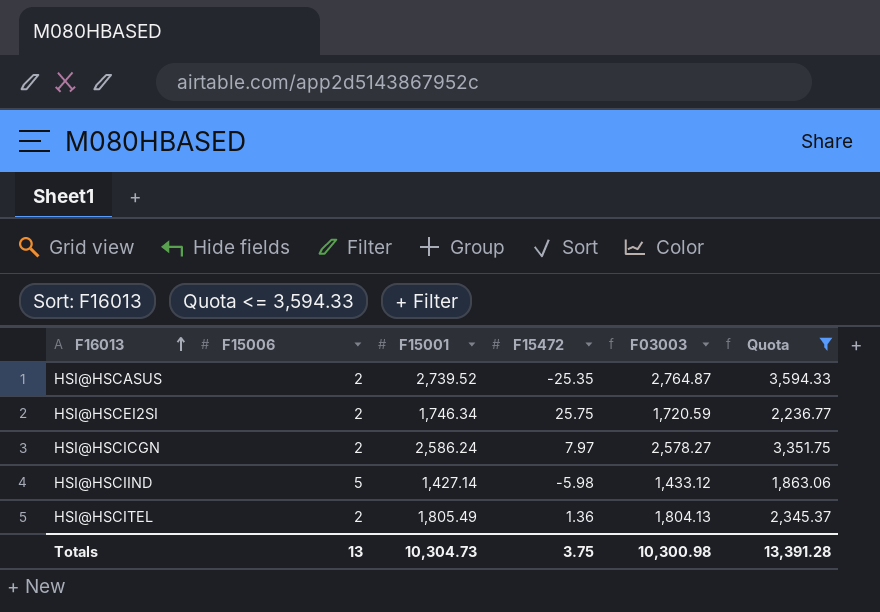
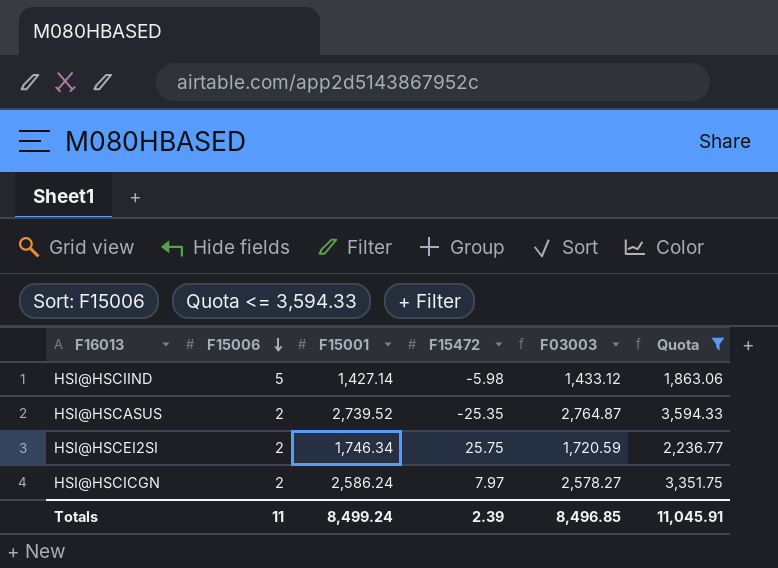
row order: F16013 ascending -> F15006 descending
row HSI@HSCITEL: 2 | 1,805.49 | 1.36 | 1,804.13 | 2,345.37 -> none
Totals | F15006: 13 -> 11
Totals | F15001: 10,304.73 -> 8,499.24
Totals | F15472: 3.75 -> 2.39
Totals | F03003: 10,300.98 -> 8,496.85
Totals | Quota: 13,391.28 -> 11,045.91

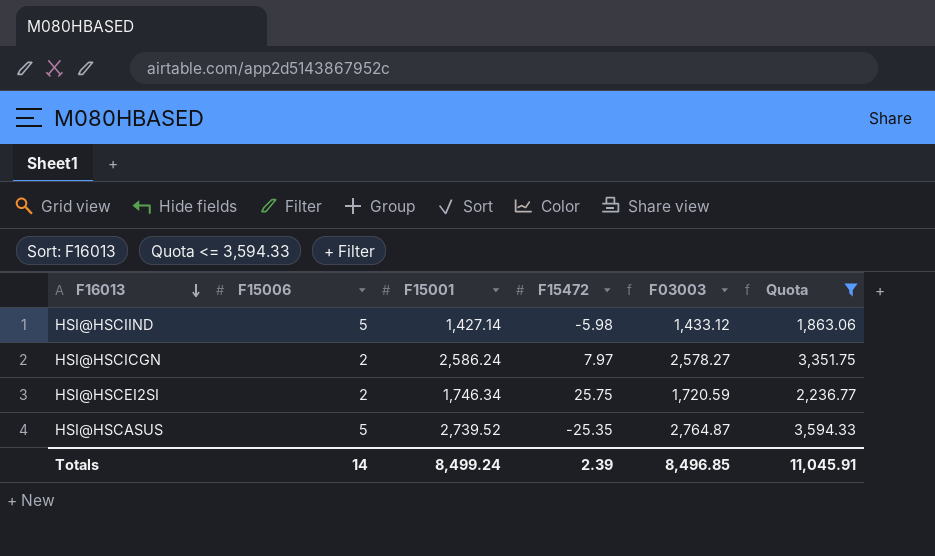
row order: F15006 descending -> F16013 descending
HSI@HSCASUS | F15006: 2 -> 5
Totals | F15006: 11 -> 14

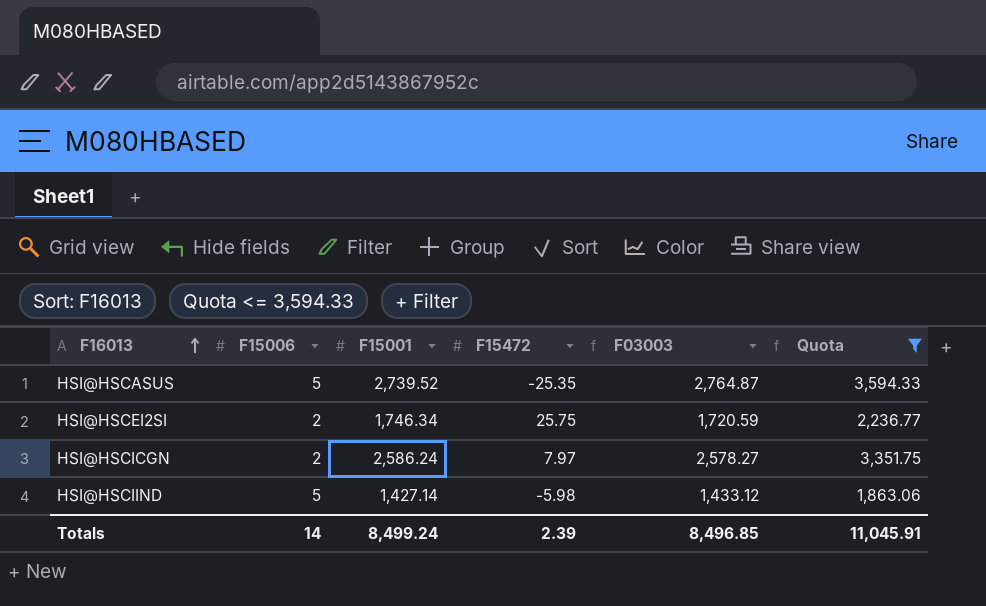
row order: F16013 descending -> F16013 ascending

